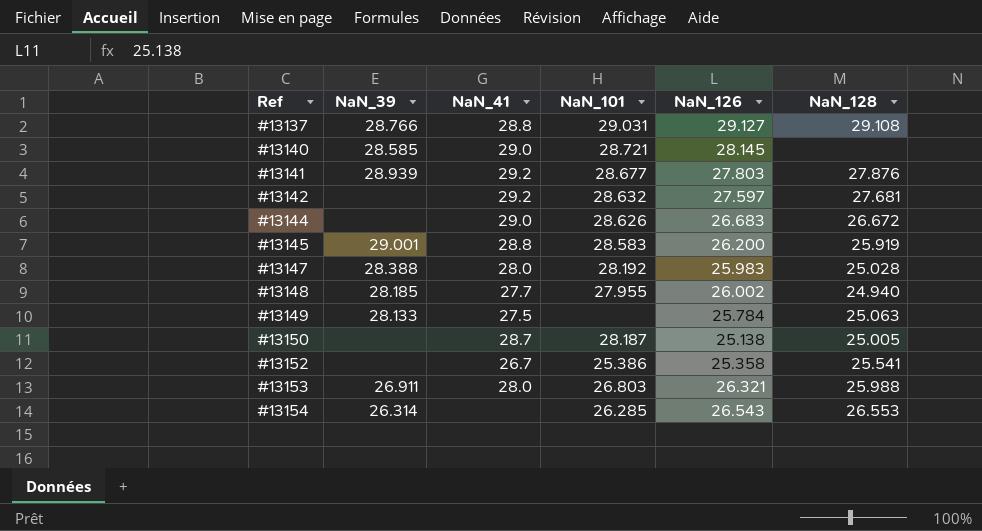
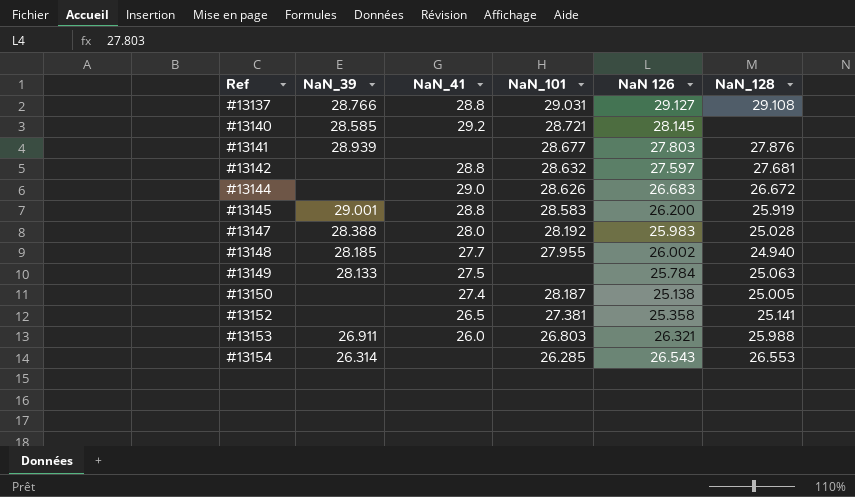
column name: NaN_126 -> NaN 126
#13140 | NaN_41: 29.0 -> 29.2
#13141 | NaN_41: 29.2 -> none
#13142 | NaN_41: 29.2 -> 28.8
#13150 | NaN_41: 28.7 -> 27.4
#13152 | NaN_41: 26.7 -> 26.5
#13152 | NaN_101: 25.386 -> 27.381
#13152 | NaN_128: 25.541 -> 25.141
#13153 | NaN_41: 28.0 -> 26.0

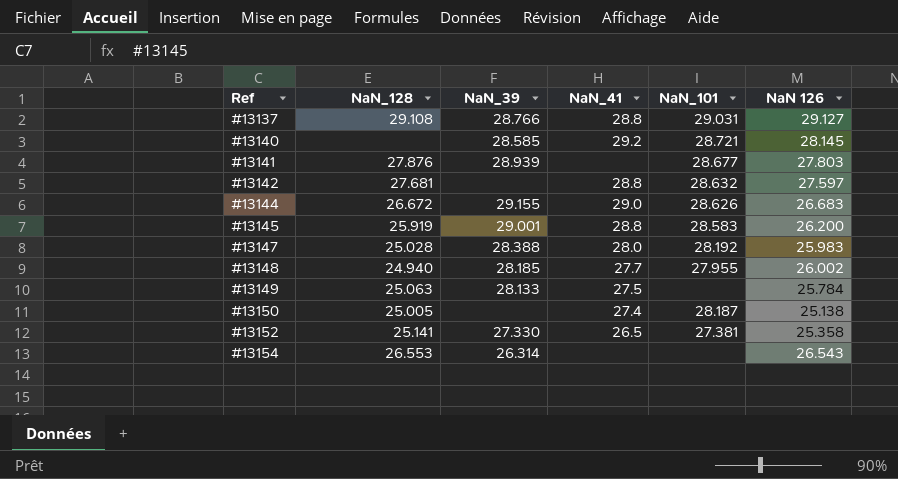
column NaN_128 | position: 6 -> 2
row #13153: 26.911 | 26.0 | 26.803 | 26.321 | 25.988 -> none
#13144 | NaN_39: none -> 29.155
#13152 | NaN_39: none -> 27.330
#13154 | NaN_101: 26.285 -> none

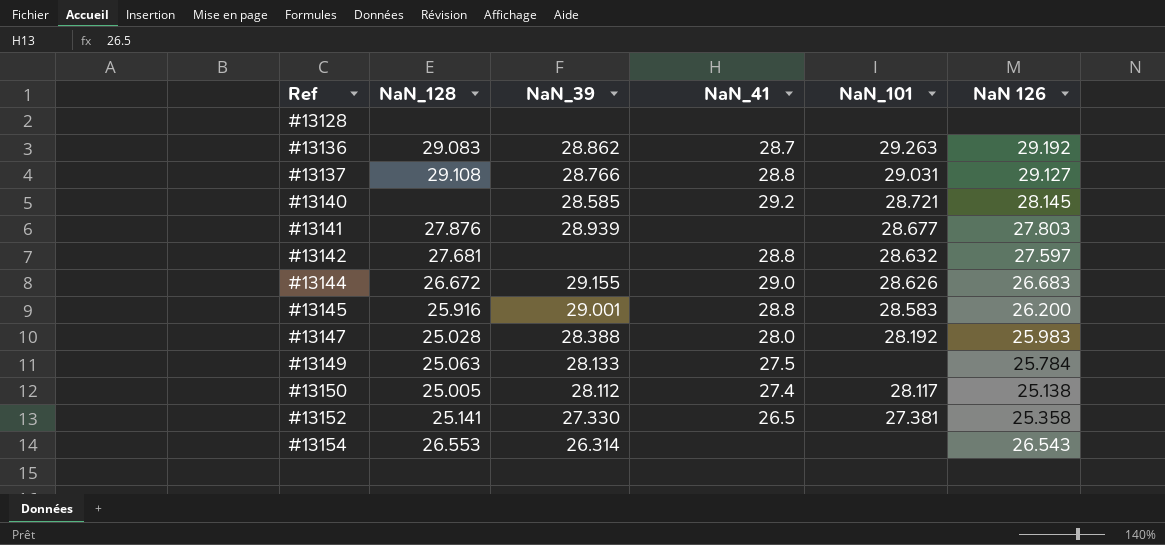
row #13148: 24.940 | 28.185 | 27.7 | 27.955 | 26.002 -> none
row #13128: none -> none | none | none | none | none
row #13136: none -> 29.083 | 28.862 | 28.7 | 29.263 | 29.192
#13145 | NaN_128: 25.919 -> 25.916
#13150 | NaN_39: none -> 28.112
#13150 | NaN_101: 28.187 -> 28.117

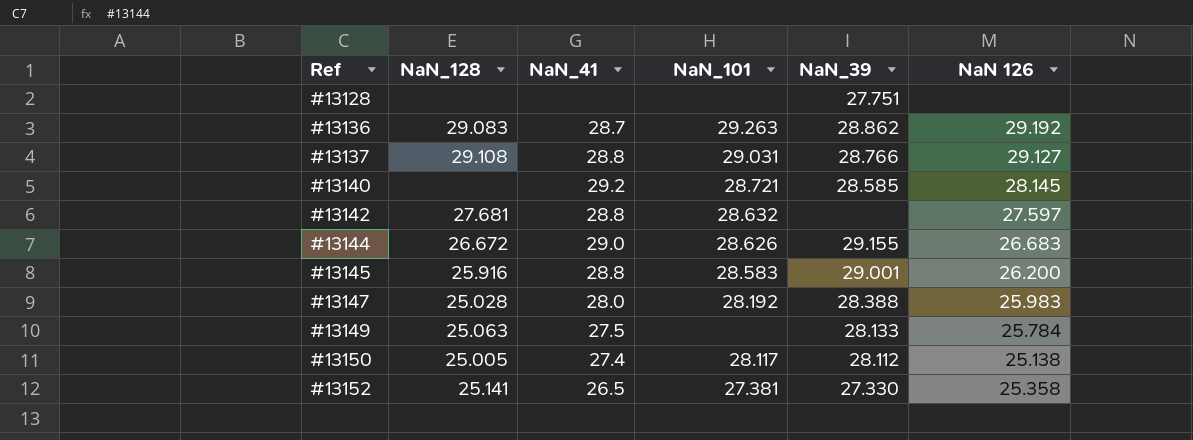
column NaN_39 | position: 3 -> 5
row #13141: 27.876 | 28.939 | none | 28.677 | 27.803 -> none
row #13154: 26.553 | 26.314 | none | none | 26.543 -> none
#13128 | NaN_39: none -> 27.751

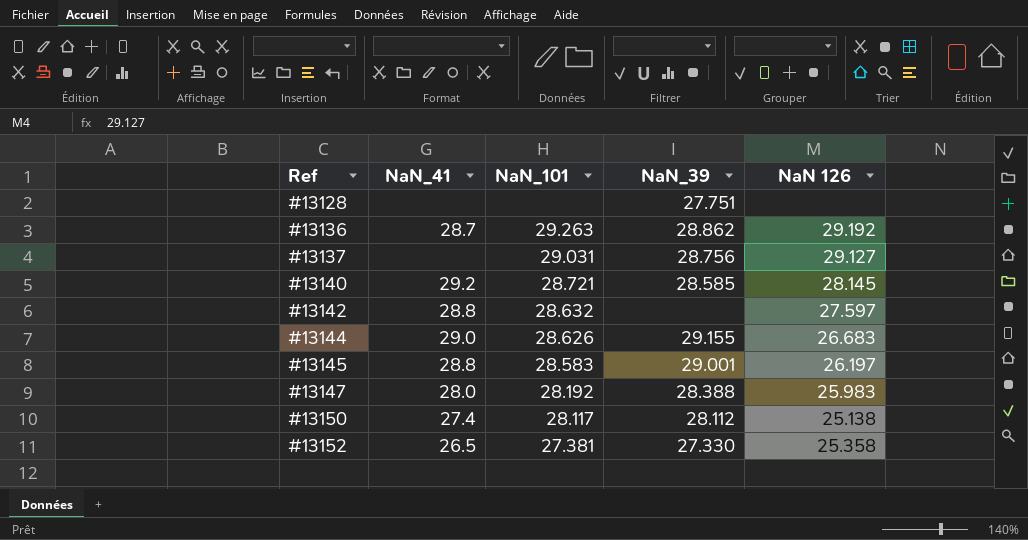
column NaN_128 | position: 2 -> none
row #13149: 25.063 | 27.5 | none | 28.133 | 25.784 -> none
#13137 | NaN_41: 28.8 -> none
#13137 | NaN_39: 28.766 -> 28.756
#13145 | NaN 126: 26.200 -> 26.197

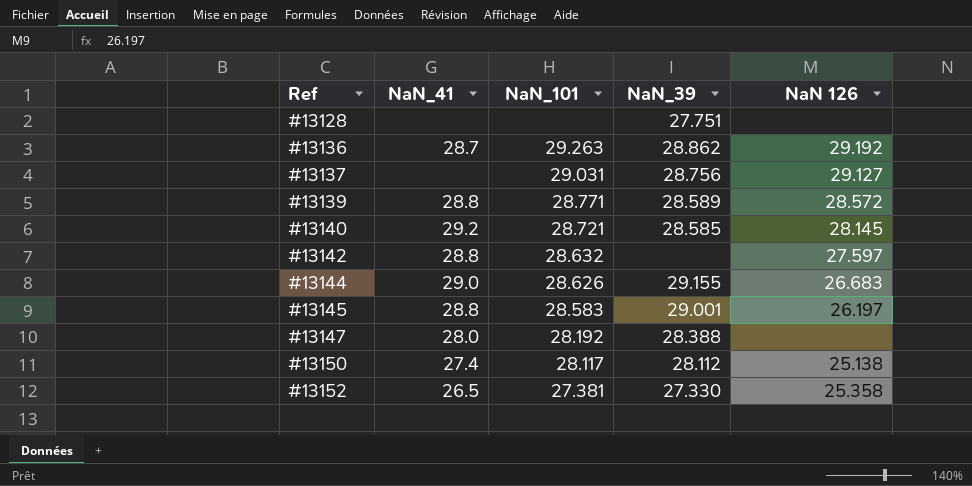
row #13139: none -> 28.8 | 28.771 | 28.589 | 28.572
#13147 | NaN 126: 25.983 -> none

